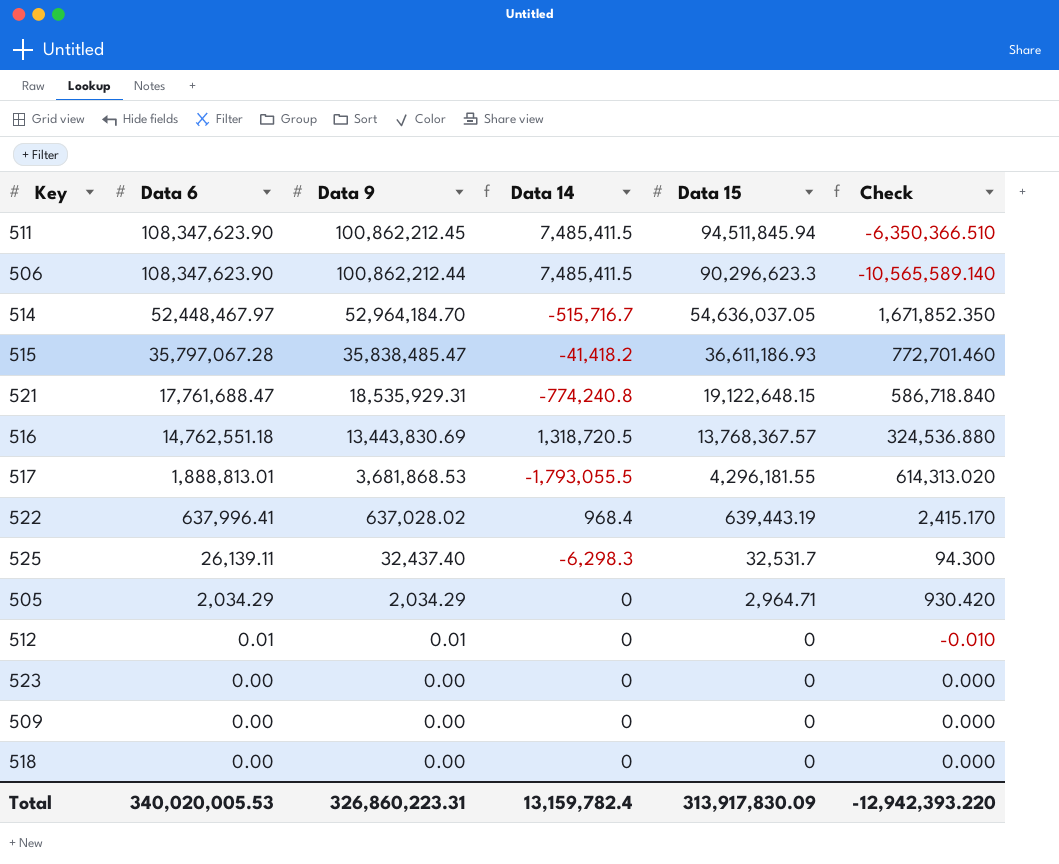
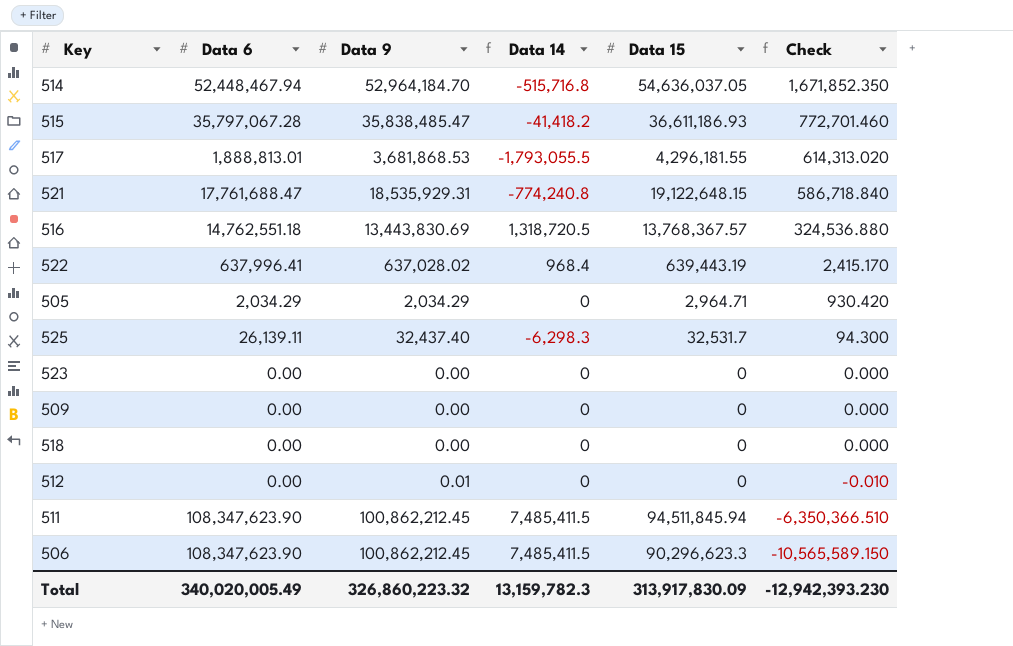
row order: Data 6 descending -> Check descending
514 | Data 6: 52,448,467.97 -> 52,448,467.94
514 | Data 14: -515,716.7 -> -515,716.8
512 | Data 6: 0.01 -> 0.00
506 | Data 9: 100,862,212.44 -> 100,862,212.45
506 | Check: -10,565,589.140 -> -10,565,589.150
Total | Data 6: 340,020,005.53 -> 340,020,005.49
Total | Data 9: 326,860,223.31 -> 326,860,223.32
Total | Data 14: 13,159,782.4 -> 13,159,782.3
Total | Check: -12,942,393.220 -> -12,942,393.230

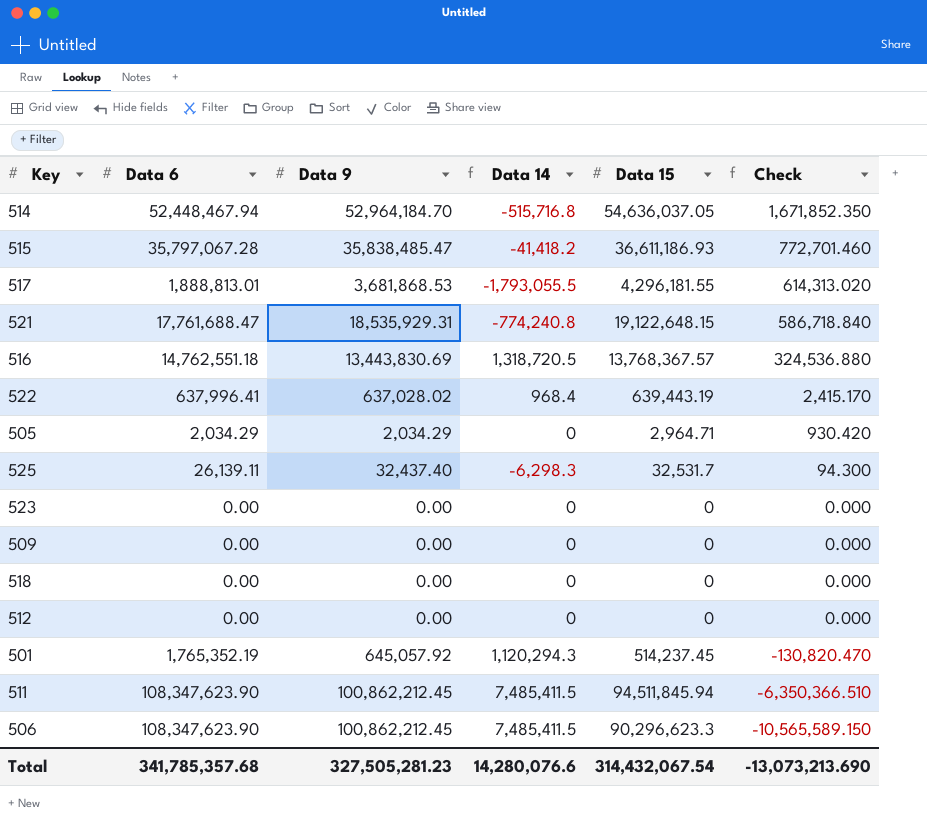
512 | Data 9: 0.01 -> 0.00
512 | Check: -0.010 -> 0.000
row 501: none -> 1,765,352.19 | 645,057.92 | 1,120,294.3 | 514,237.45 | -130,820.470
Total | Data 6: 340,020,005.49 -> 341,785,357.68
Total | Data 9: 326,860,223.32 -> 327,505,281.23
Total | Data 14: 13,159,782.3 -> 14,280,076.6
Total | Data 15: 313,917,830.09 -> 314,432,067.54
Total | Check: -12,942,393.230 -> -13,073,213.690

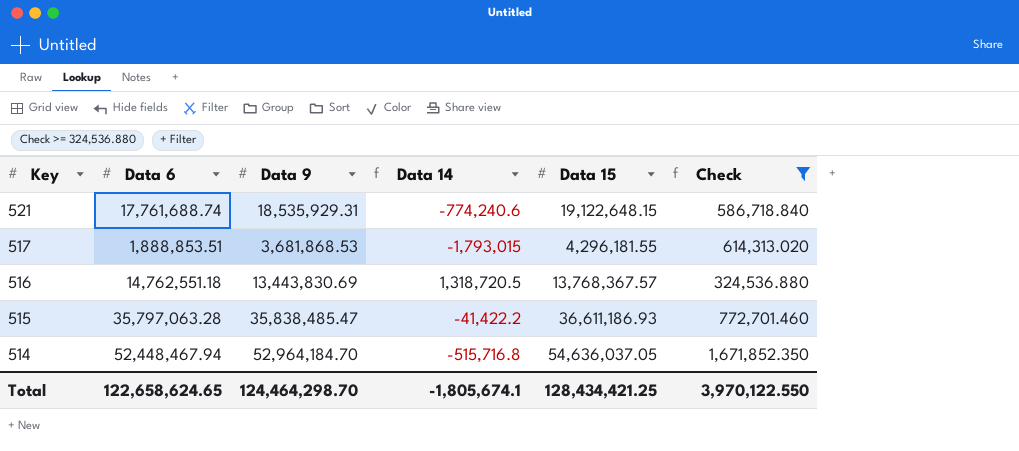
filter: none -> Check >= 324,536.880
row order: Check descending -> Key descending
521 | Data 6: 17,761,688.47 -> 17,761,688.74
521 | Data 14: -774,240.8 -> -774,240.6
517 | Data 6: 1,888,813.01 -> 1,888,853.51
517 | Data 14: -1,793,055.5 -> -1,793,015
515 | Data 6: 35,797,067.28 -> 35,797,063.28
515 | Data 14: -41,418.2 -> -41,422.2
Total | Data 6: 341,785,357.68 -> 122,658,624.65
Total | Data 9: 327,505,281.23 -> 124,464,298.70
Total | Data 14: 14,280,076.6 -> -1,805,674.1
Total | Data 15: 314,432,067.54 -> 128,434,421.25
Total | Check: -13,073,213.690 -> 3,970,122.550

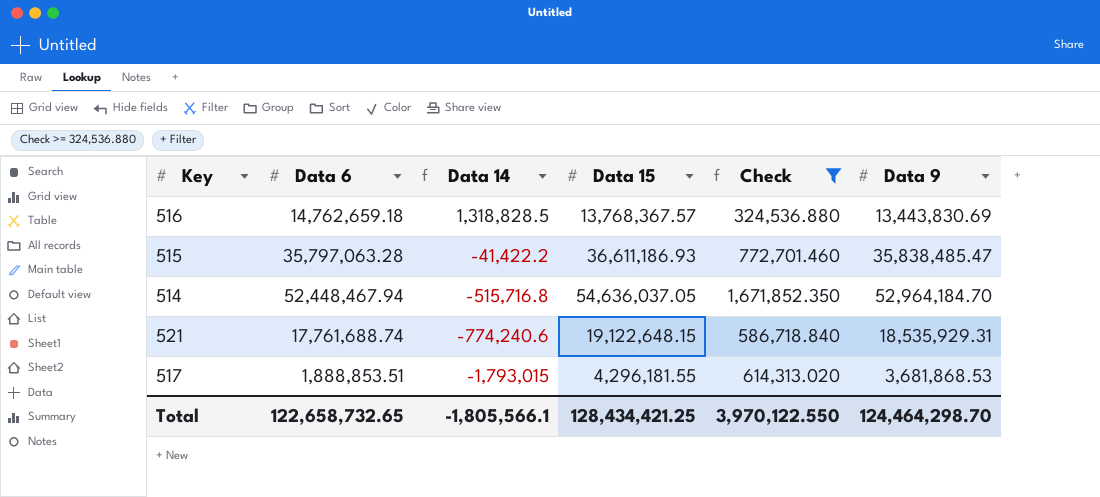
row order: Key descending -> Data 14 descending
column Data 9 | position: 3 -> 6
516 | Data 6: 14,762,551.18 -> 14,762,659.18
516 | Data 14: 1,318,720.5 -> 1,318,828.5
Total | Data 6: 122,658,624.65 -> 122,658,732.65
Total | Data 14: -1,805,674.1 -> -1,805,566.1

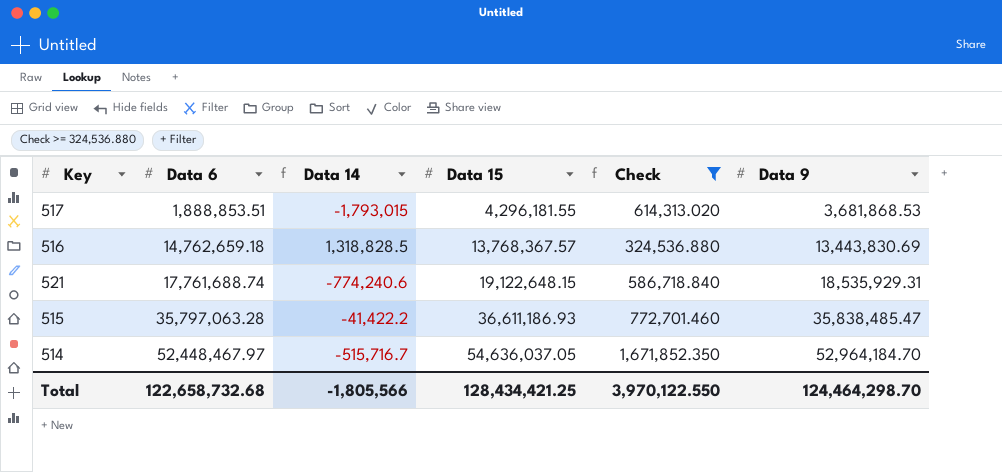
row order: Data 14 descending -> Data 6 ascending
514 | Data 6: 52,448,467.94 -> 52,448,467.97
514 | Data 14: -515,716.8 -> -515,716.7
Total | Data 6: 122,658,732.65 -> 122,658,732.68
Total | Data 14: -1,805,566.1 -> -1,805,566

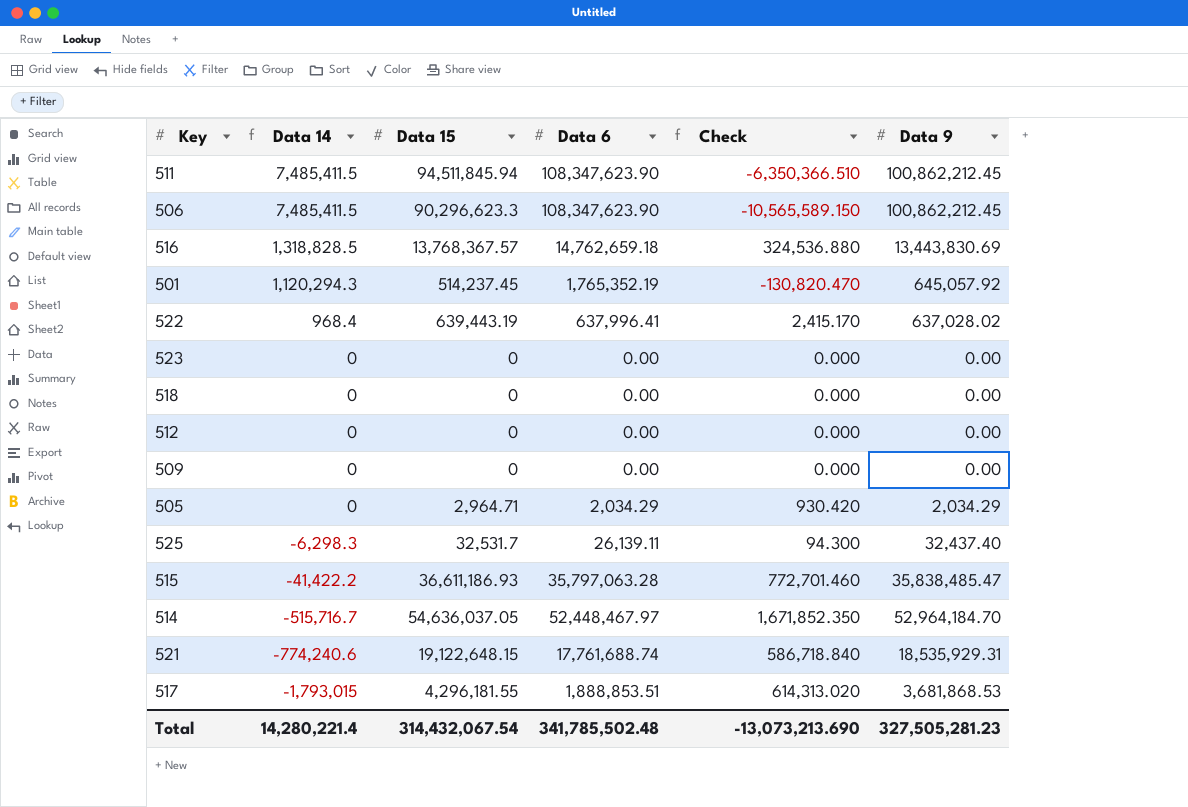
filter: Check >= 324,536.880 -> none
row order: Data 6 ascending -> Data 14 descending
column Data 6 | position: 2 -> 4
Total | Data 14: -1,805,566 -> 14,280,221.4
Total | Data 15: 128,434,421.25 -> 314,432,067.54
Total | Data 6: 122,658,732.68 -> 341,785,502.48
Total | Check: 3,970,122.550 -> -13,073,213.690
Total | Data 9: 124,464,298.70 -> 327,505,281.23

